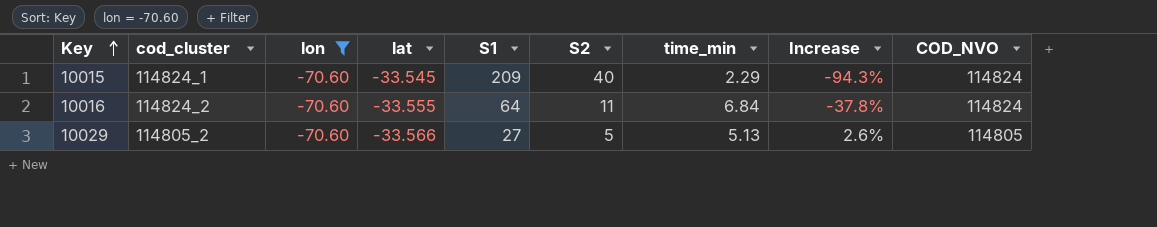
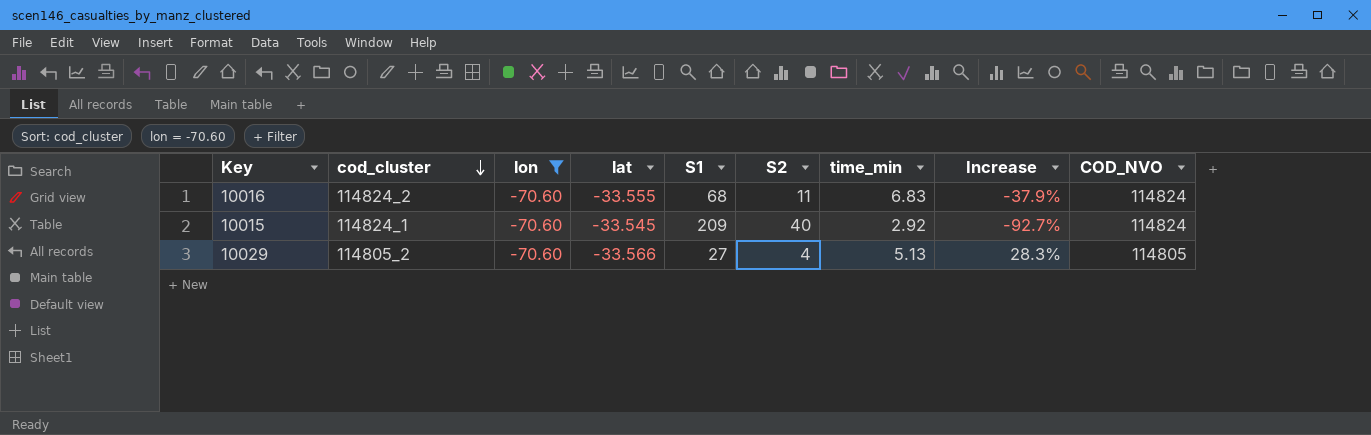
row order: Key ascending -> cod_cluster descending
10016 | S1: 64 -> 68
10016 | time_min: 6.84 -> 6.83
10016 | Increase: -37.8% -> -37.9%
10015 | time_min: 2.29 -> 2.92
10015 | Increase: -94.3% -> -92.7%
10029 | S2: 5 -> 4
10029 | Increase: 2.6% -> 28.3%

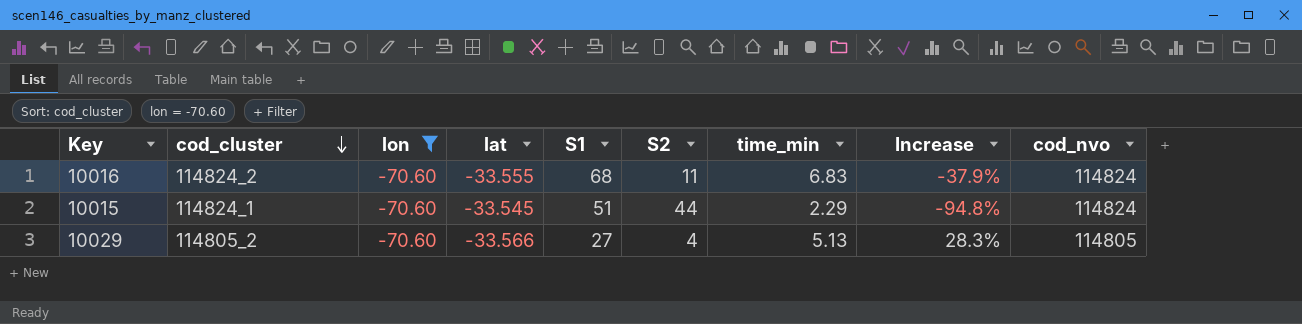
column name: COD_NVO -> cod_nvo
10015 | S1: 209 -> 51
10015 | S2: 40 -> 44
10015 | time_min: 2.92 -> 2.29
10015 | Increase: -92.7% -> -94.8%

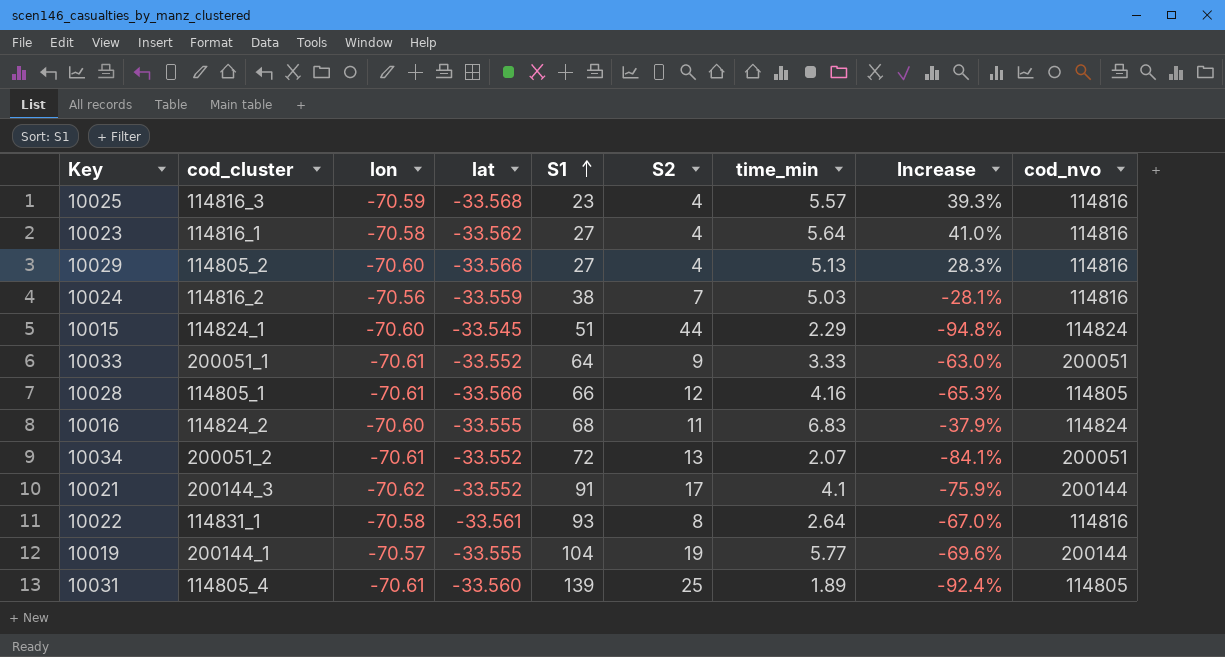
filter: lon = -70.60 -> none
row order: cod_cluster descending -> S1 ascending
10029 | cod_nvo: 114805 -> 114816

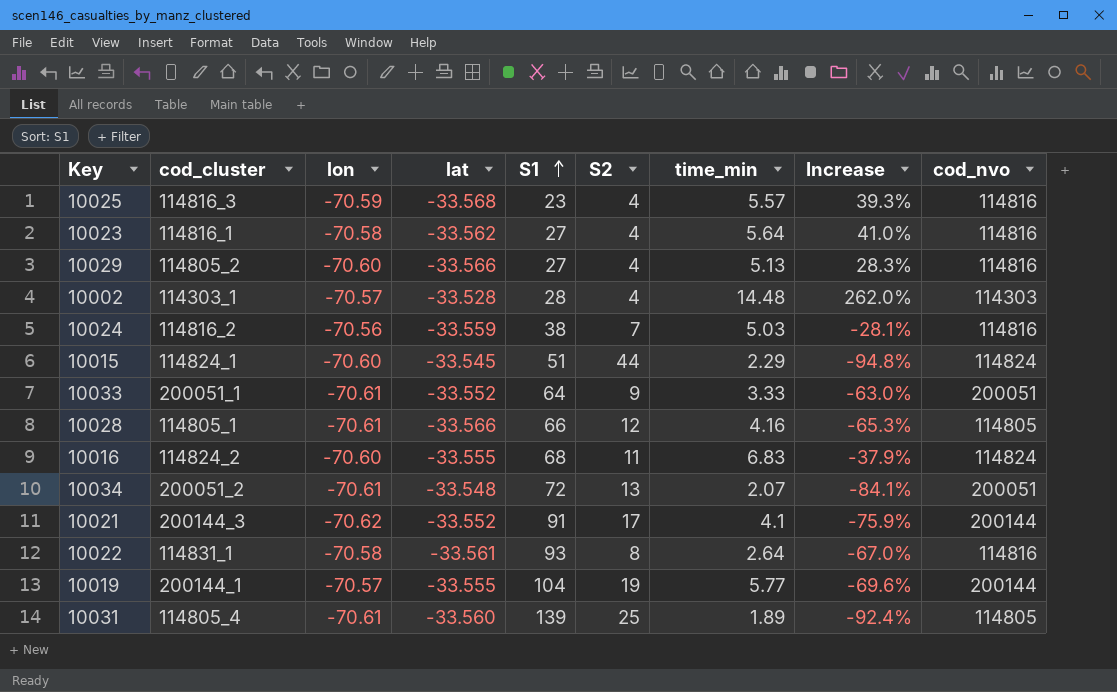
row 10002: none -> 114303_1 | -70.57 | -33.528 | 28 | 4 | 14.48 | 262.0% | 114303
10034 | lat: -33.552 -> -33.548

